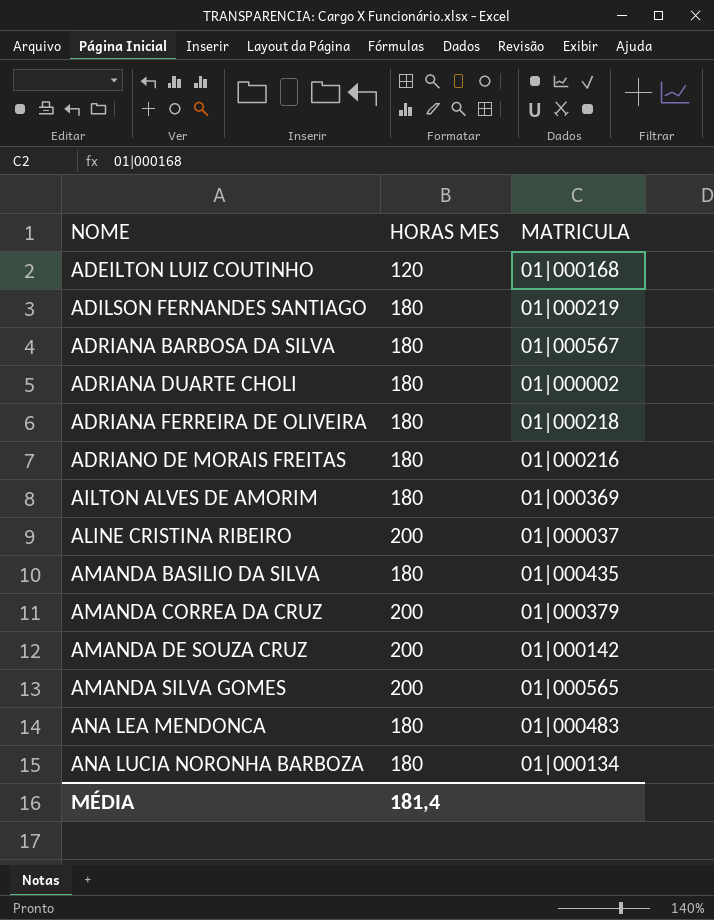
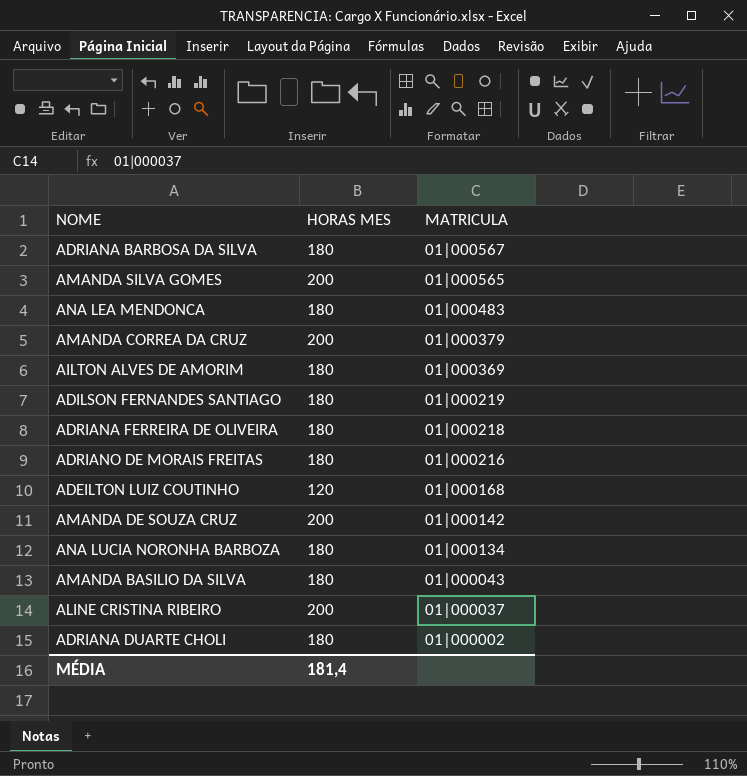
row order: NOME ascending -> MATRICULA descending
AMANDA BASILIO DA SILVA | MATRICULA: 01|000435 -> 01|000043

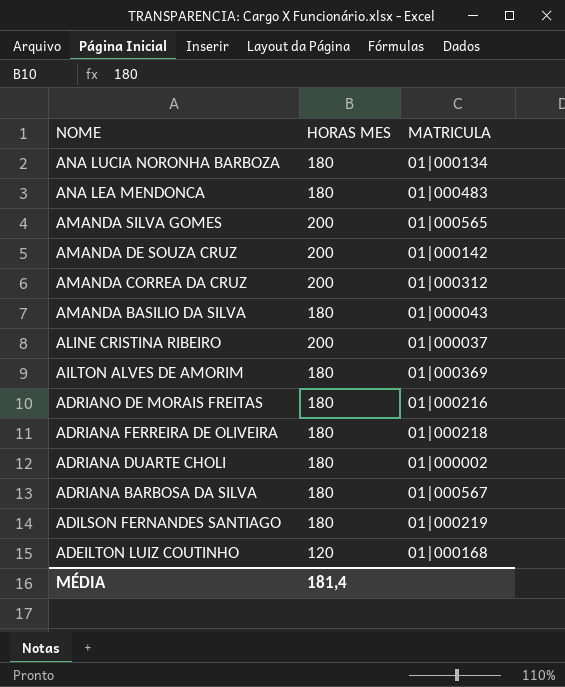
row order: MATRICULA descending -> NOME descending
AMANDA CORREA DA CRUZ | MATRICULA: 01|000379 -> 01|000312

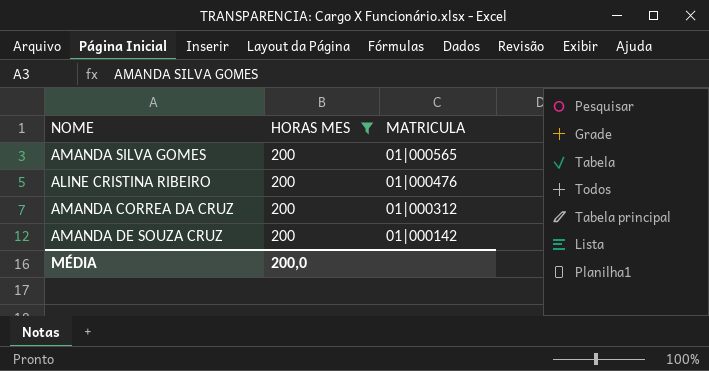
filter: none -> HORAS MES = 200
row order: NOME descending -> MATRICULA descending
ALINE CRISTINA RIBEIRO | MATRICULA: 01|000037 -> 01|000476
MÉDIA | HORAS MES: 181,4 -> 200,0

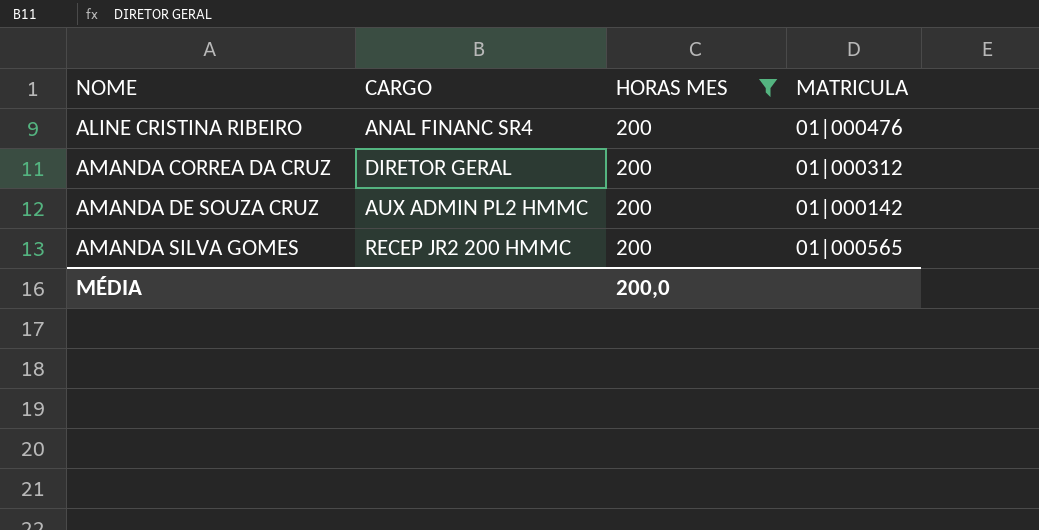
row order: MATRICULA descending -> NOME ascending
column CARGO | position: none -> 2

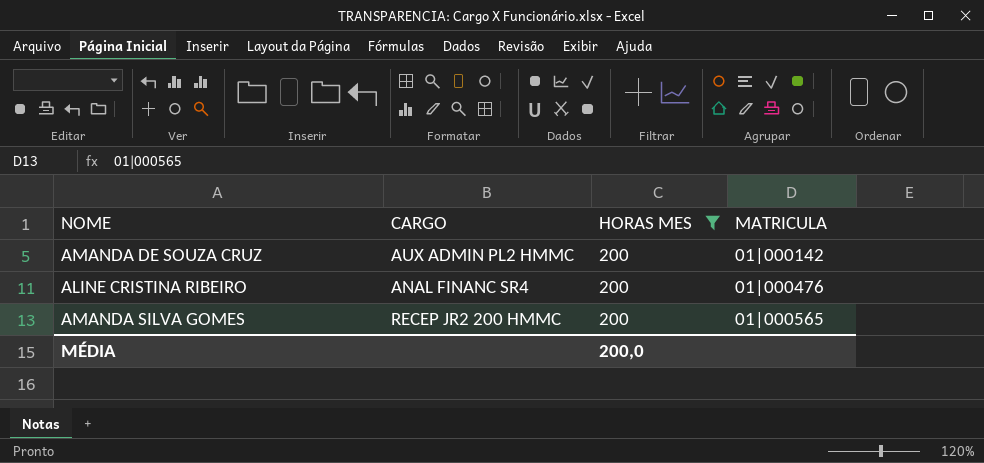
row order: NOME ascending -> MATRICULA ascending
row AMANDA CORREA DA CRUZ: DIRETOR GERAL | 200 | 01|000312 -> none

